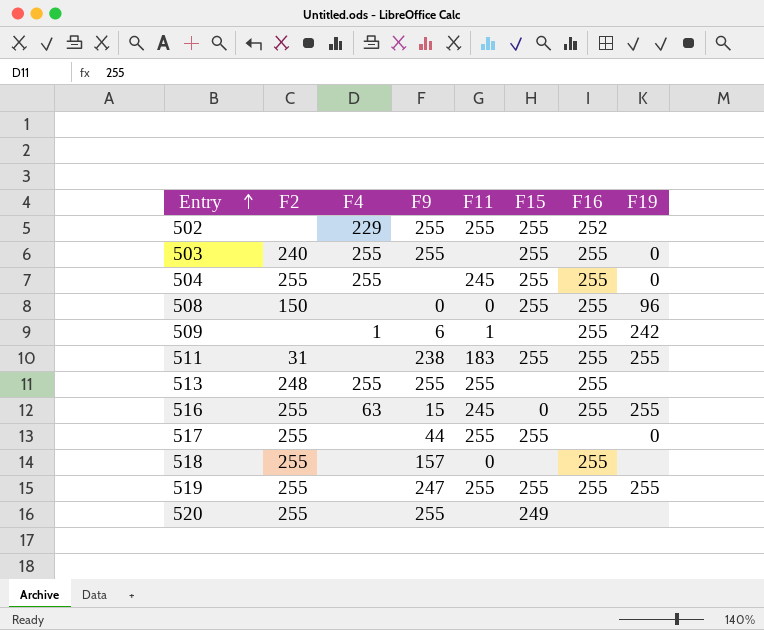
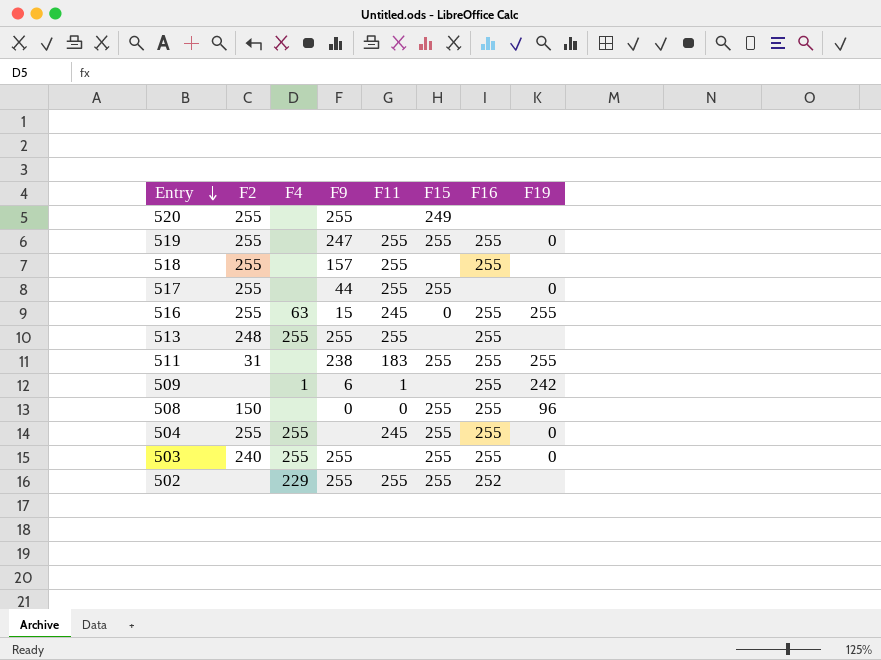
row order: Entry ascending -> Entry descending
519 | F19: 255 -> 0
518 | F11: 0 -> 255

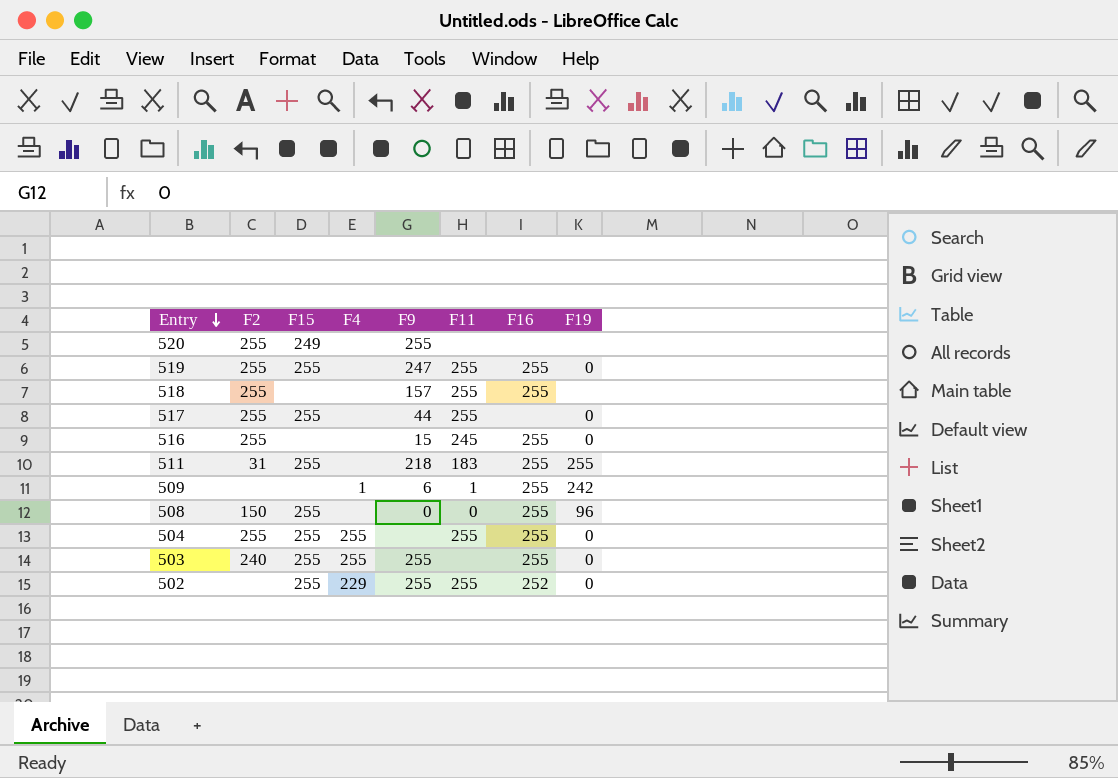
column F15 | position: 6 -> 3
row 513: 248 | 255 | 255 | 255 | none | 255 | none -> none
516 | F15: 0 -> none
516 | F4: 63 -> none
516 | F19: 255 -> 0
511 | F9: 238 -> 218
504 | F11: 245 -> 255
502 | F19: none -> 0

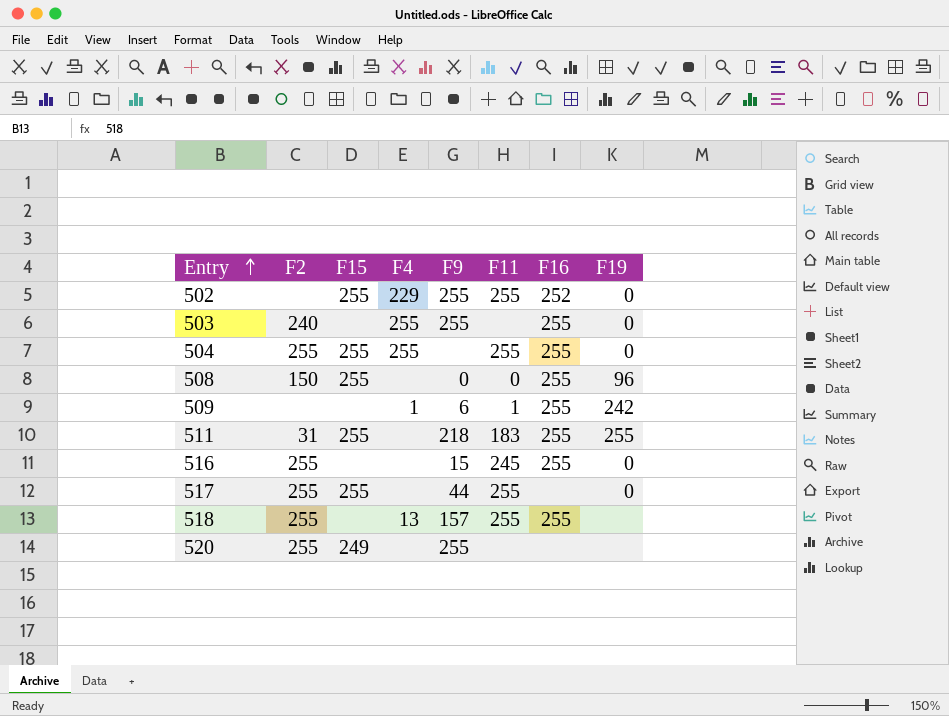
row order: Entry descending -> Entry ascending
row 519: 255 | 255 | none | 247 | 255 | 255 | 0 -> none
503 | F15: 255 -> none
518 | F4: none -> 13

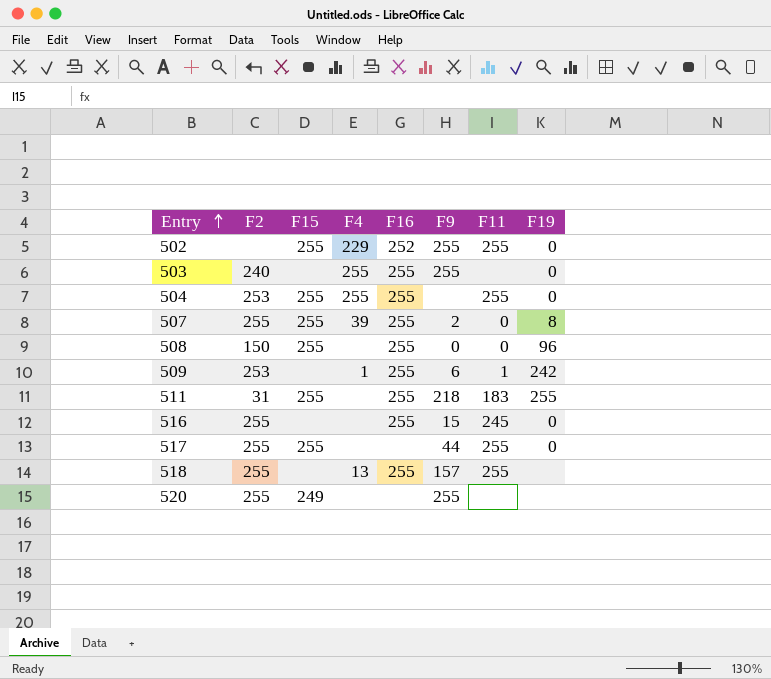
column F16 | position: 7 -> 5
504 | F2: 255 -> 253
row 507: none -> 255 | 255 | 39 | 255 | 2 | 0 | 8
509 | F2: none -> 253

